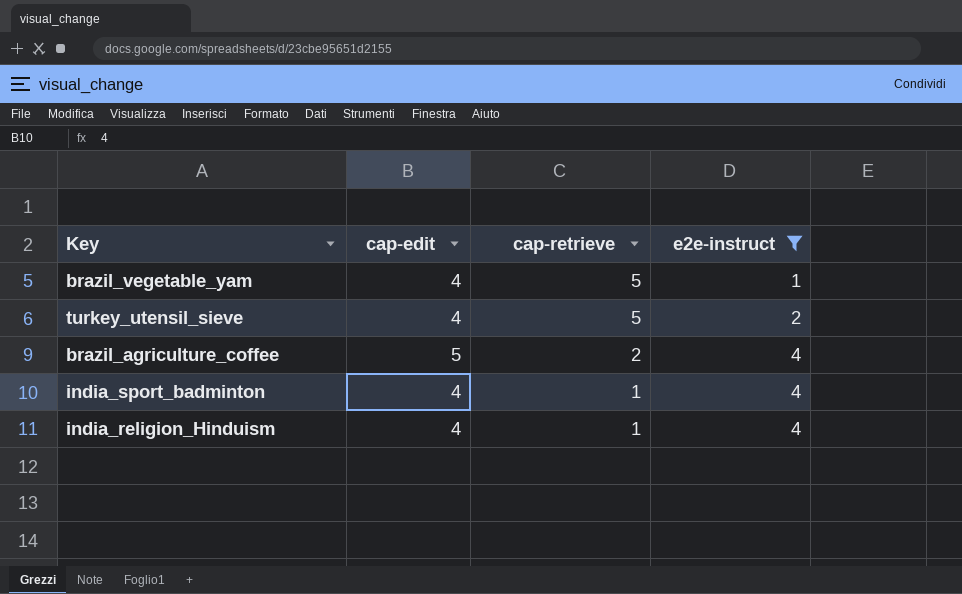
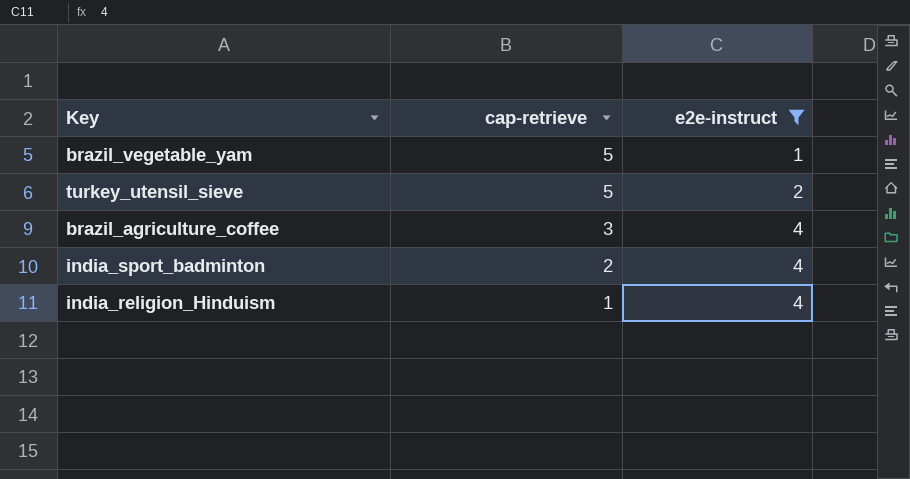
column cap-edit | position: 2 -> none
brazil_agriculture_coffee | cap-retrieve: 2 -> 3
india_sport_badminton | cap-retrieve: 1 -> 2

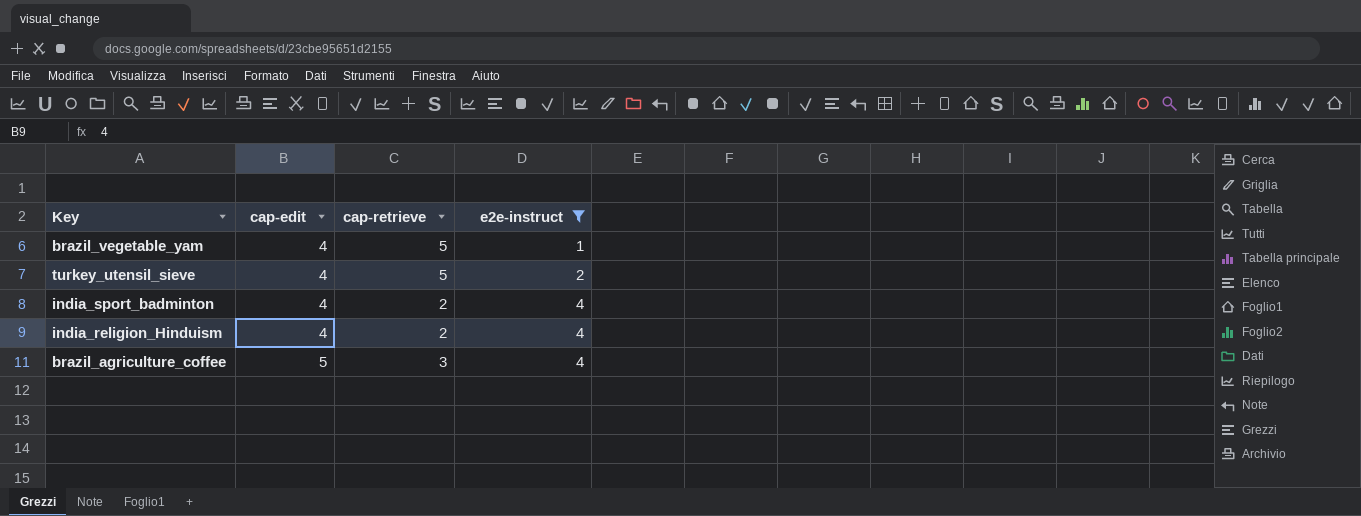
row order: cap-retrieve descending -> cap-edit ascending
column cap-edit | position: none -> 2
india_religion_Hinduism | cap-retrieve: 1 -> 2

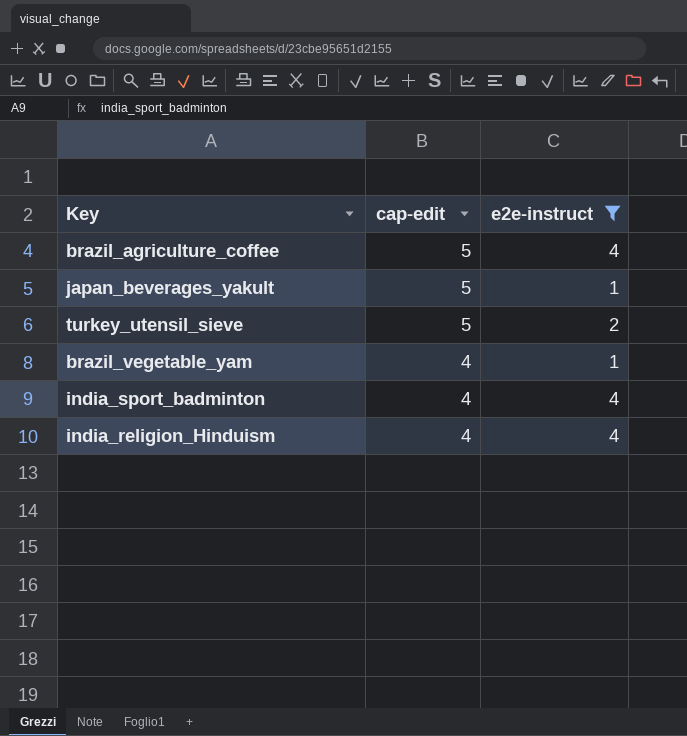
row order: cap-edit ascending -> cap-edit descending
column cap-retrieve | position: 3 -> none
row japan_beverages_yakult: none -> 5 | 1
turkey_utensil_sieve | cap-edit: 4 -> 5

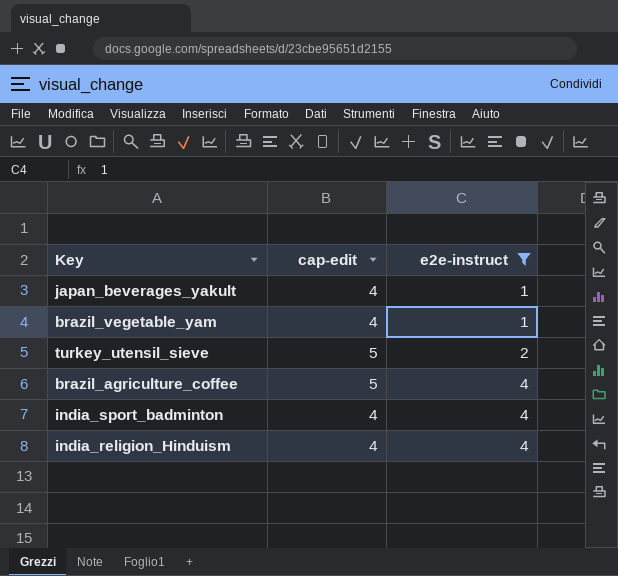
row order: cap-edit descending -> e2e-instruct ascending
japan_beverages_yakult | cap-edit: 5 -> 4

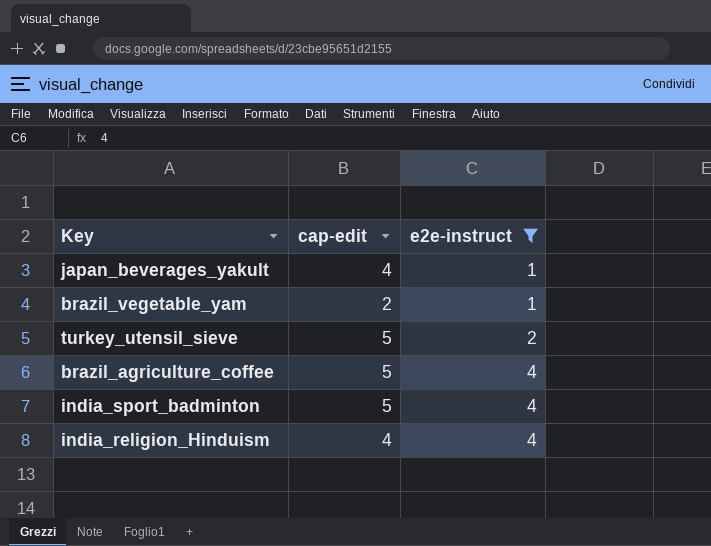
brazil_vegetable_yam | cap-edit: 4 -> 2
india_sport_badminton | cap-edit: 4 -> 5

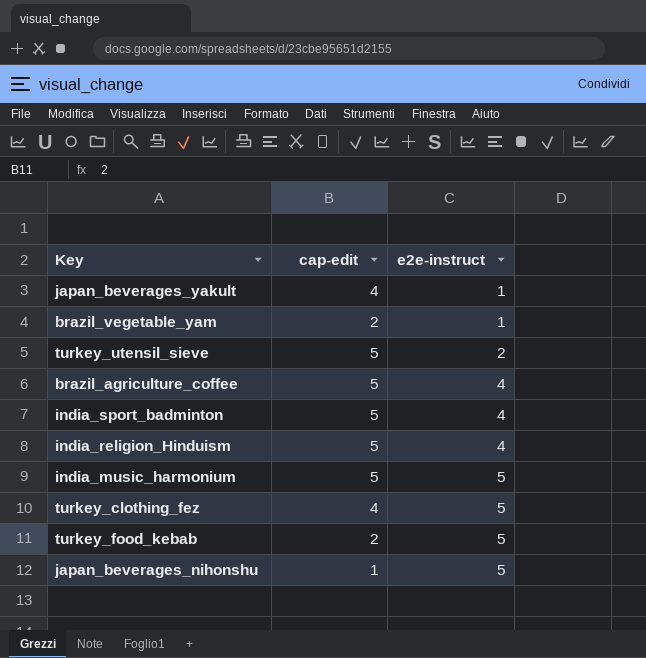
filter: e2e-instruct != 5 -> none
india_religion_Hinduism | cap-edit: 4 -> 5

